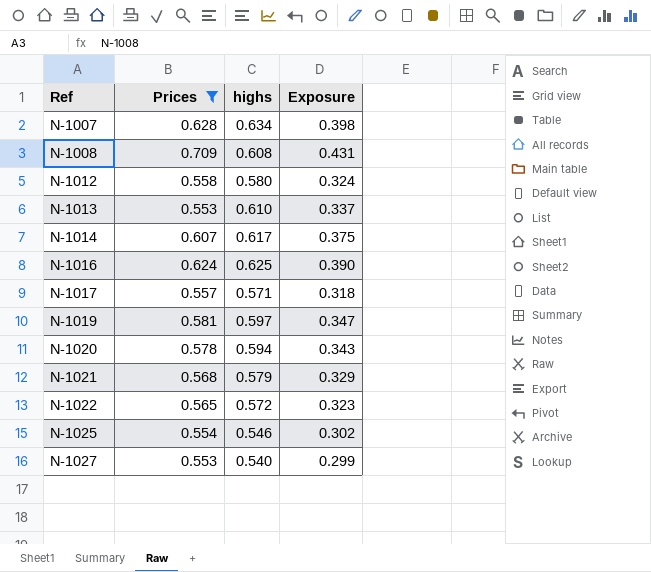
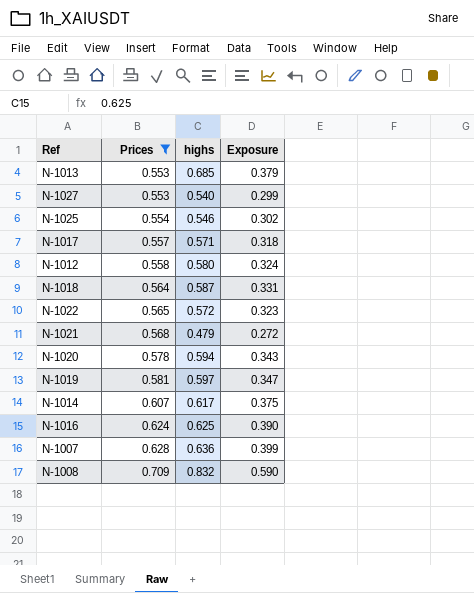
row order: Ref ascending -> Prices ascending
N-1013 | highs: 0.610 -> 0.685
N-1013 | Exposure: 0.337 -> 0.379
row N-1018: none -> 0.564 | 0.587 | 0.331
N-1021 | highs: 0.579 -> 0.479
N-1021 | Exposure: 0.329 -> 0.272
N-1007 | highs: 0.634 -> 0.636
N-1007 | Exposure: 0.398 -> 0.399
N-1008 | highs: 0.608 -> 0.832
N-1008 | Exposure: 0.431 -> 0.590

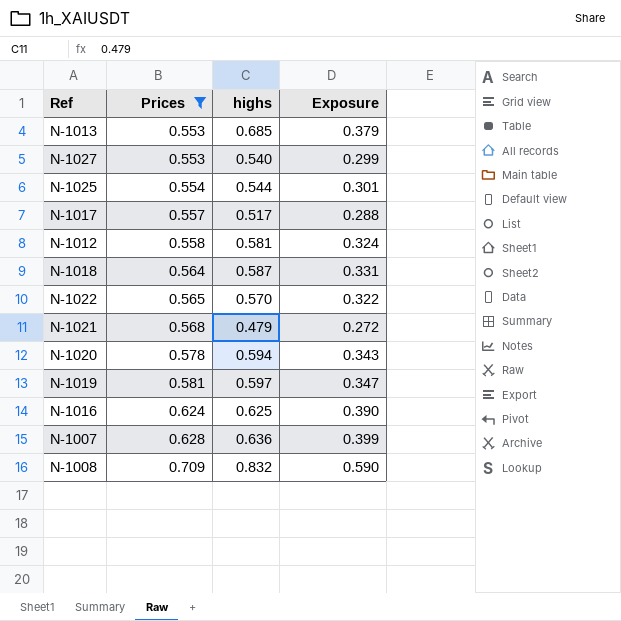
row N-1014: 0.607 | 0.617 | 0.375 -> none
N-1025 | highs: 0.546 -> 0.544
N-1025 | Exposure: 0.302 -> 0.301
N-1017 | highs: 0.571 -> 0.517
N-1017 | Exposure: 0.318 -> 0.288
N-1012 | highs: 0.580 -> 0.581
N-1022 | highs: 0.572 -> 0.570
N-1022 | Exposure: 0.323 -> 0.322

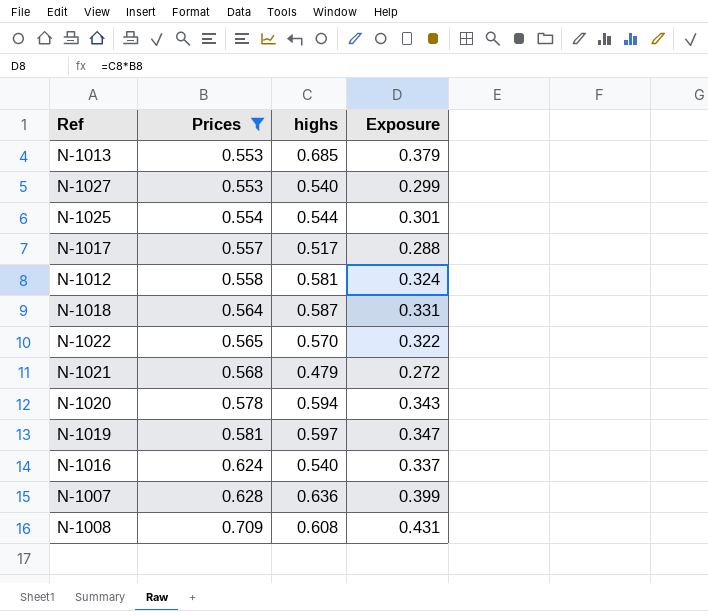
N-1016 | highs: 0.625 -> 0.540
N-1016 | Exposure: 0.390 -> 0.337
N-1008 | highs: 0.832 -> 0.608
N-1008 | Exposure: 0.590 -> 0.431

